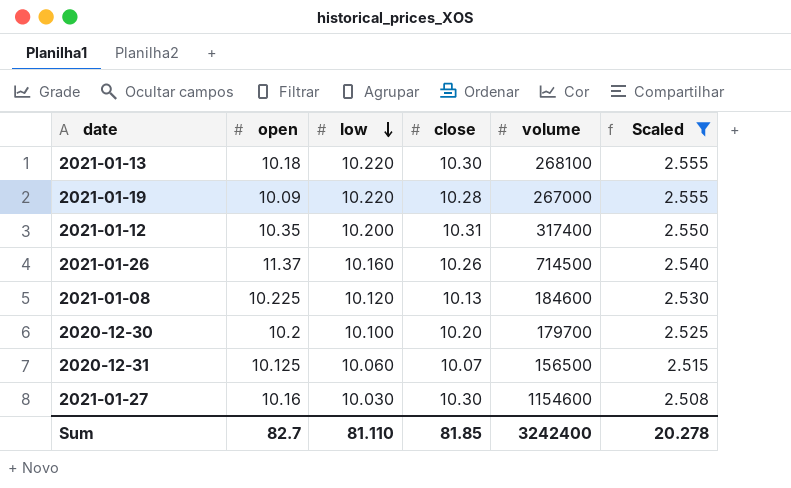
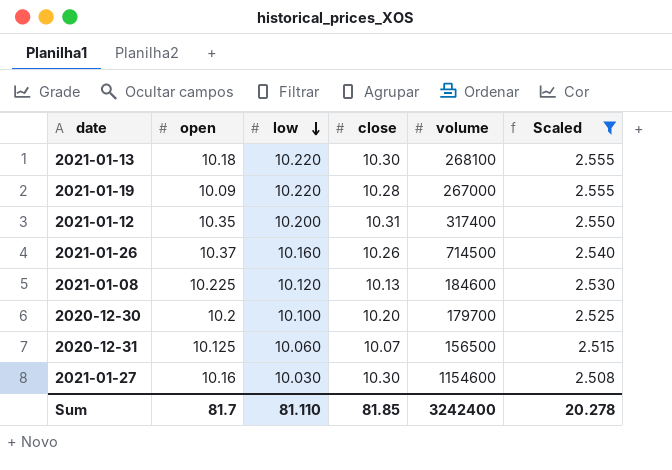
2021-01-26 | open: 11.37 -> 10.37
Sum | open: 82.7 -> 81.7

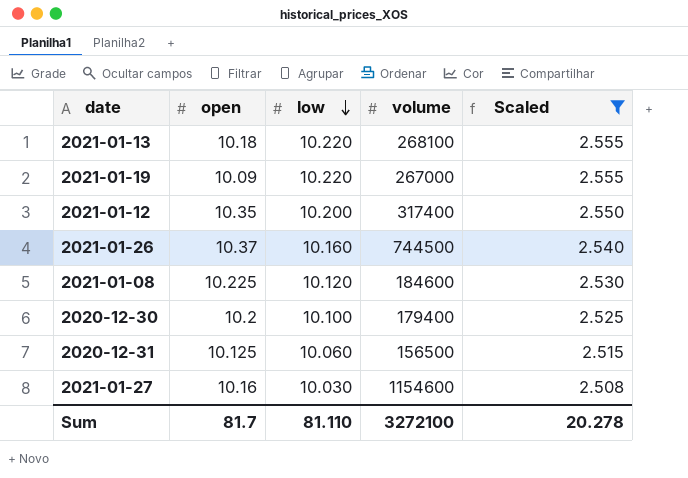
column close | position: 4 -> none
2021-01-26 | volume: 714500 -> 744500
2020-12-30 | volume: 179700 -> 179400
Sum | volume: 3242400 -> 3272100

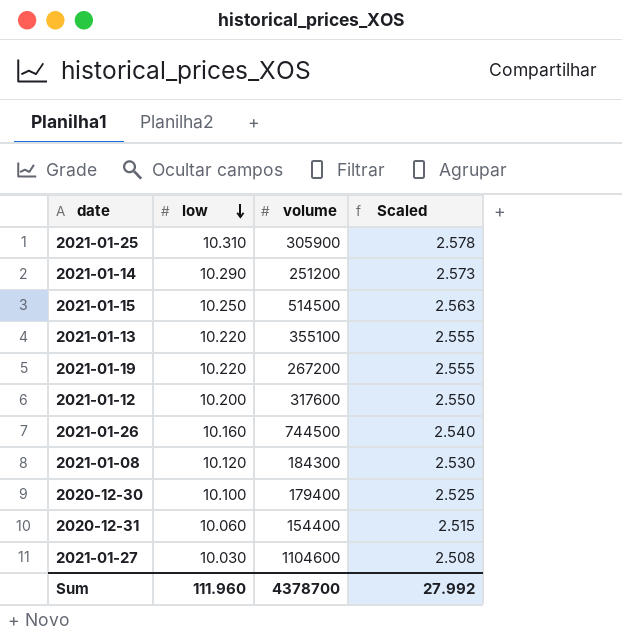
filter: Scaled <= 2.555 -> none
column open | position: 2 -> none
2021-01-13 | volume: 268100 -> 355100
2021-01-19 | volume: 267000 -> 267200
2021-01-12 | volume: 317400 -> 317600
2021-01-08 | volume: 184600 -> 184300
2020-12-31 | volume: 156500 -> 154400
2021-01-27 | volume: 1154600 -> 1104600
Sum | low: 81.110 -> 111.960
Sum | volume: 3272100 -> 4378700
Sum | Scaled: 20.278 -> 27.992

